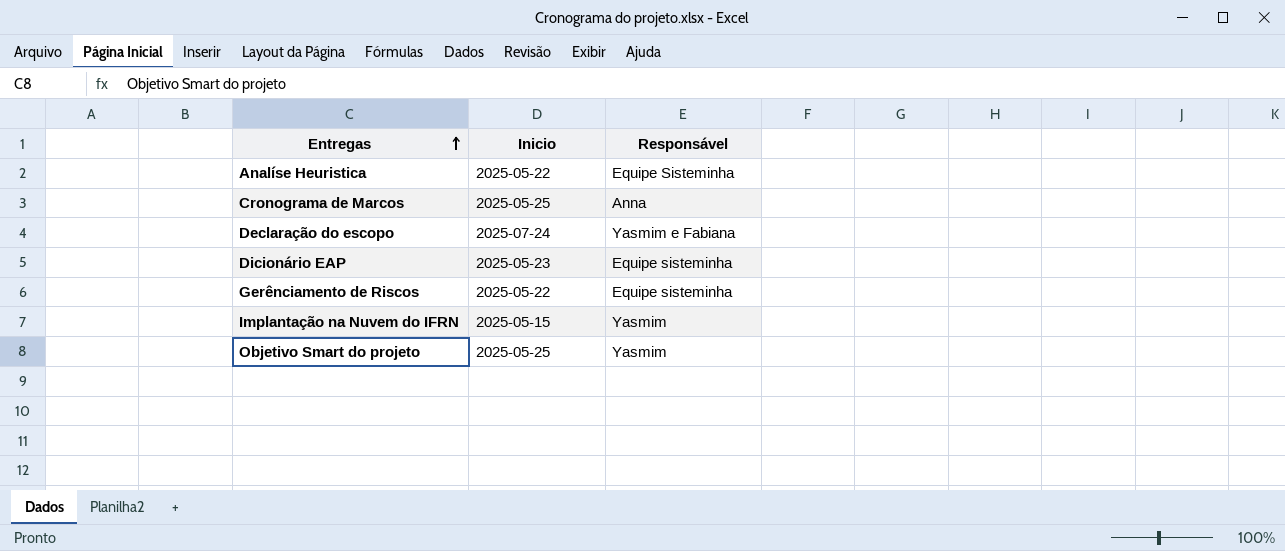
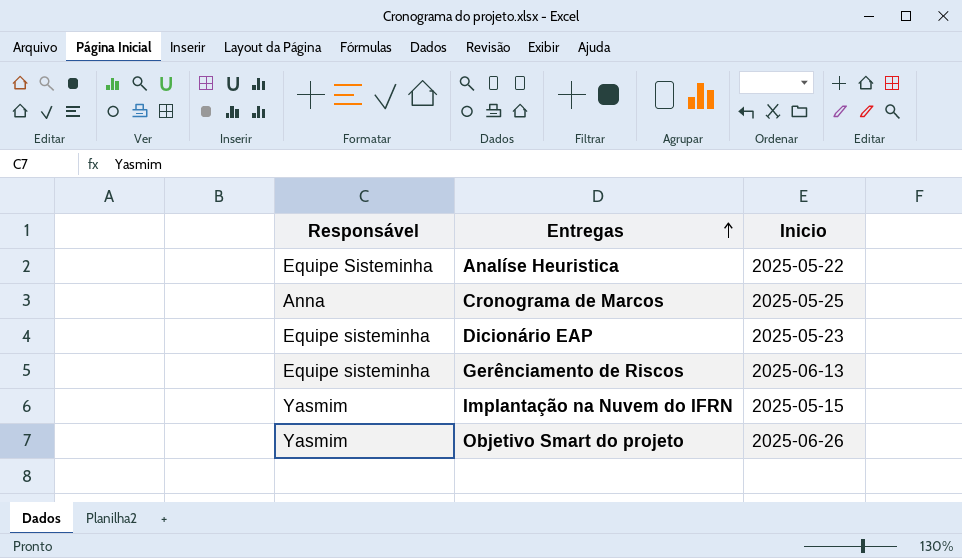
column Responsável | position: 3 -> 1
row Declaração do escopo: 2025-07-24 | Yasmim e Fabiana -> none
Gerênciamento de Riscos | Inicio: 2025-05-22 -> 2025-06-13
Objetivo Smart do projeto | Inicio: 2025-05-25 -> 2025-06-26

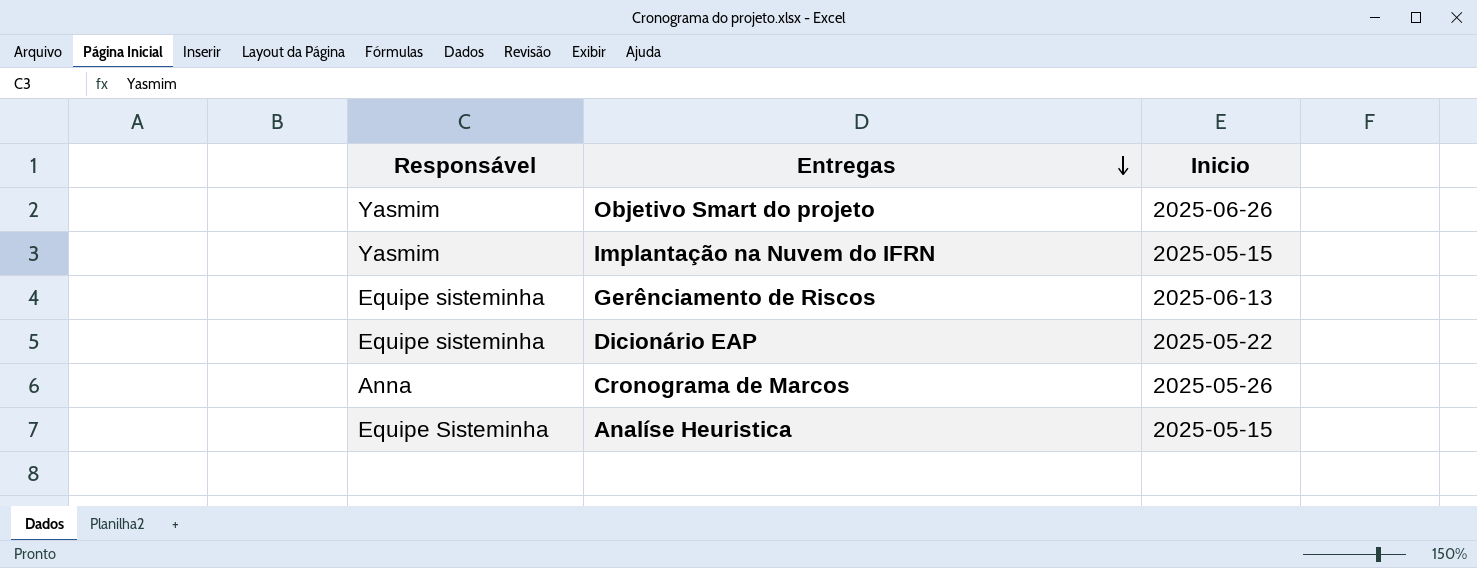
row order: Entregas ascending -> Entregas descending
Dicionário EAP | Inicio: 2025-05-23 -> 2025-05-22
Cronograma de Marcos | Inicio: 2025-05-25 -> 2025-05-26
Analíse Heuristica | Inicio: 2025-05-22 -> 2025-05-15

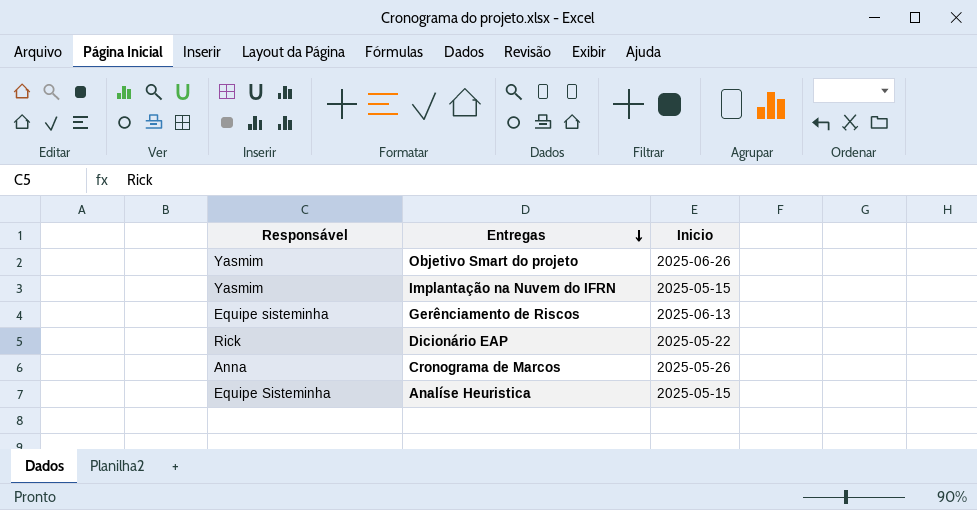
Dicionário EAP | Responsável: Equipe sisteminha -> Rick

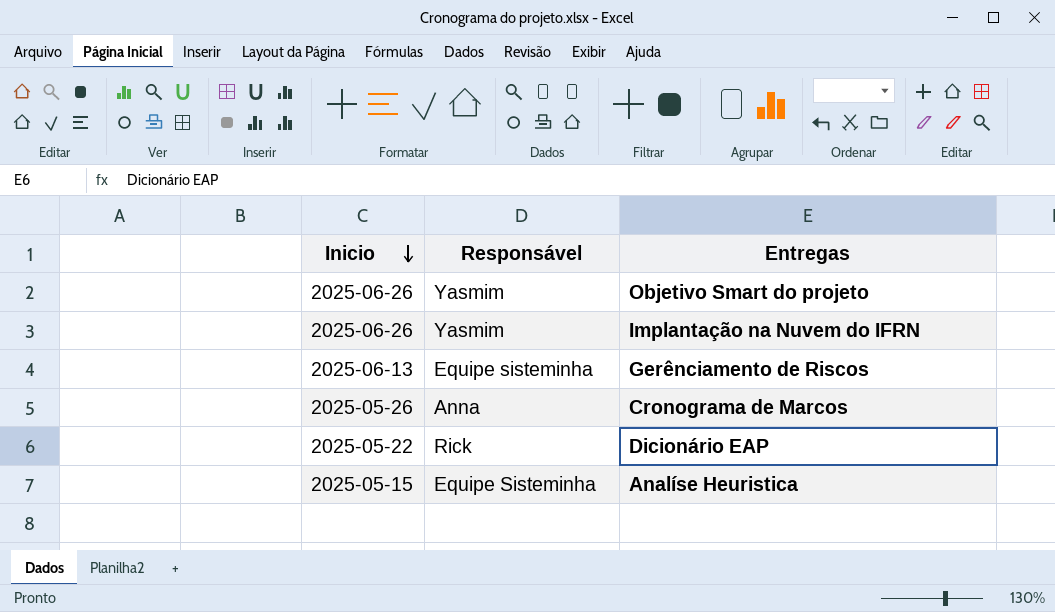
row order: Entregas descending -> Inicio descending
column Inicio | position: 3 -> 1
Implantação na Nuvem do IFRN | Inicio: 2025-05-15 -> 2025-06-26

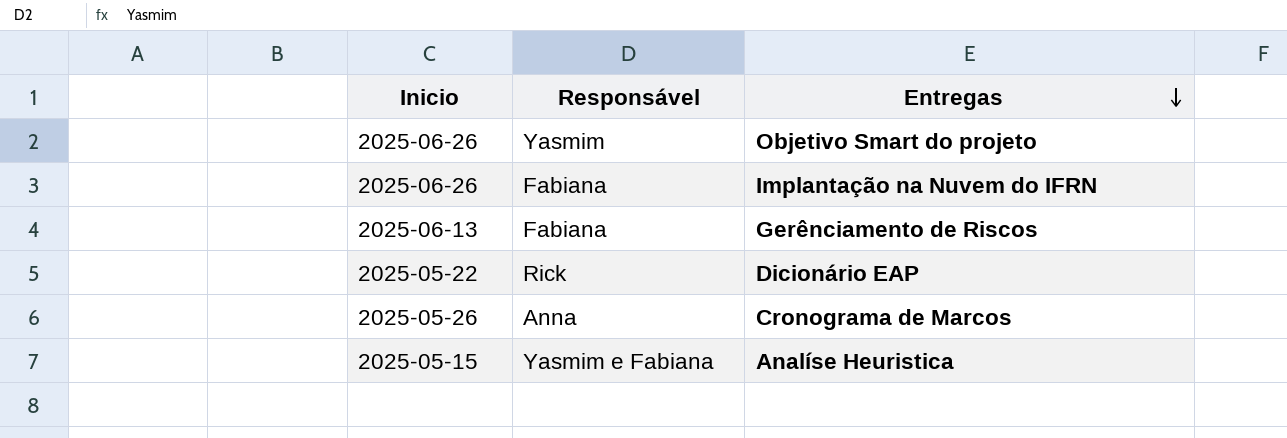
row order: Inicio descending -> Entregas descending
Implantação na Nuvem do IFRN | Responsável: Yasmim -> Fabiana
Gerênciamento de Riscos | Responsável: Equipe sisteminha -> Fabiana
Analíse Heuristica | Responsável: Equipe Sisteminha -> Yasmim e Fabiana

